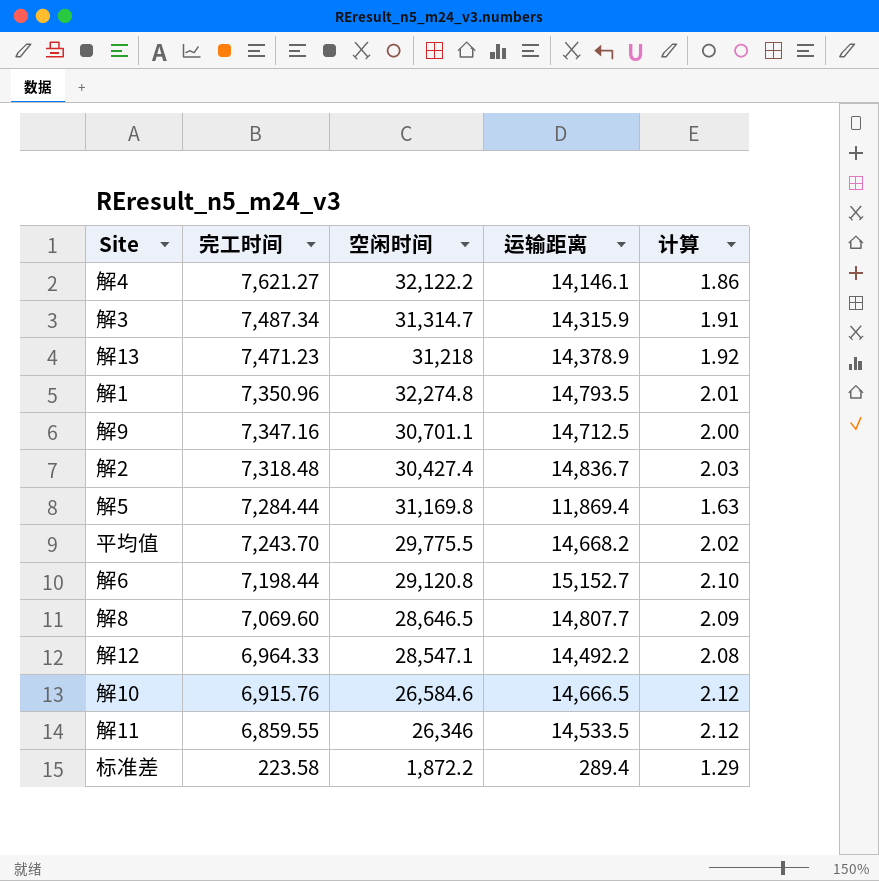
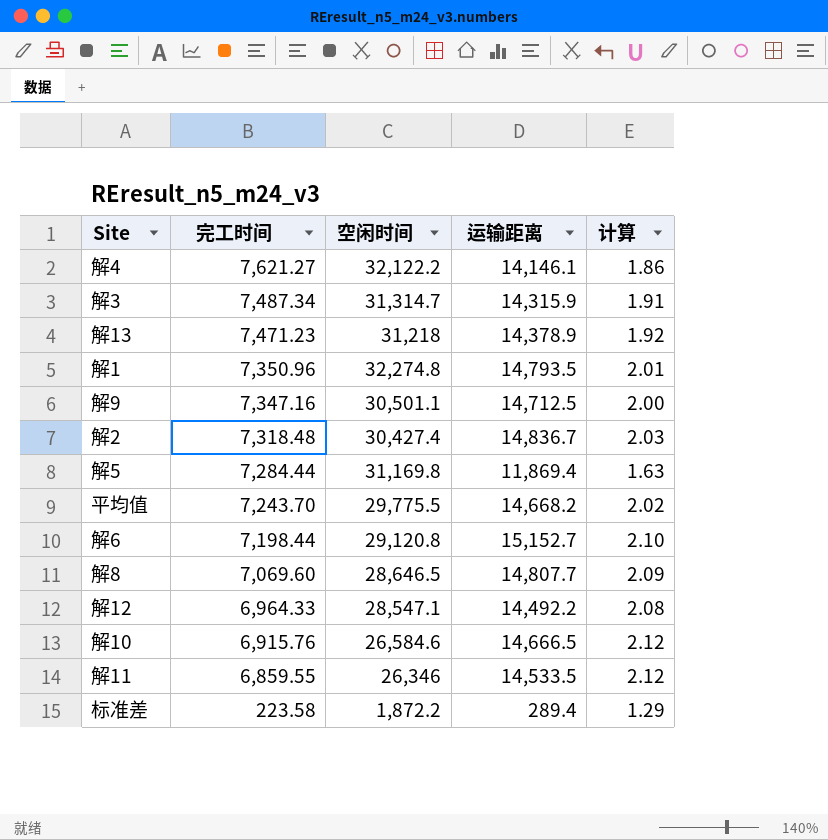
解9 | 空闲时间: 30,701.1 -> 30,501.1

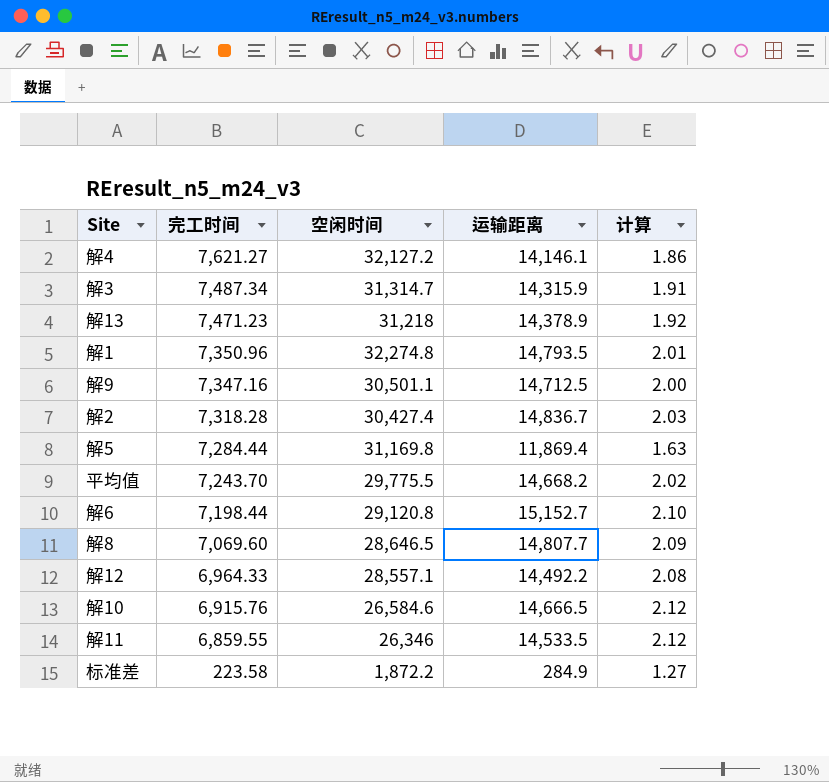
解4 | 空闲时间: 32,122.2 -> 32,127.2
解2 | 完工时间: 7,318.48 -> 7,318.28
解12 | 空闲时间: 28,547.1 -> 28,557.1
标准差 | 运输距离: 289.4 -> 284.9
标准差 | 计算: 1.29 -> 1.27

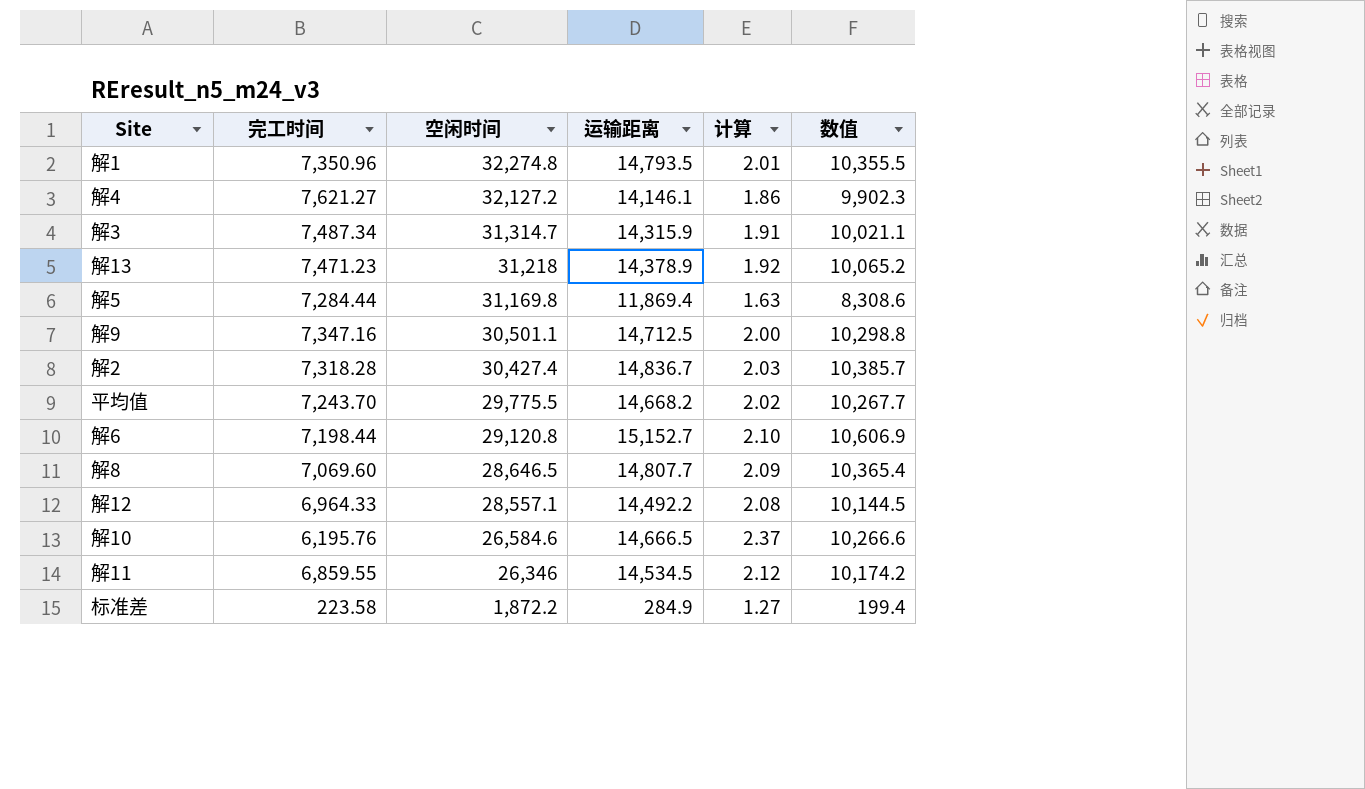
row order: 完工时间 descending -> 空闲时间 descending
column 数值 | formula: none -> [运输距离] * 0.7
解10 | 完工时间: 6,915.76 -> 6,195.76
解10 | 计算: 2.12 -> 2.37
解11 | 运输距离: 14,533.5 -> 14,534.5

